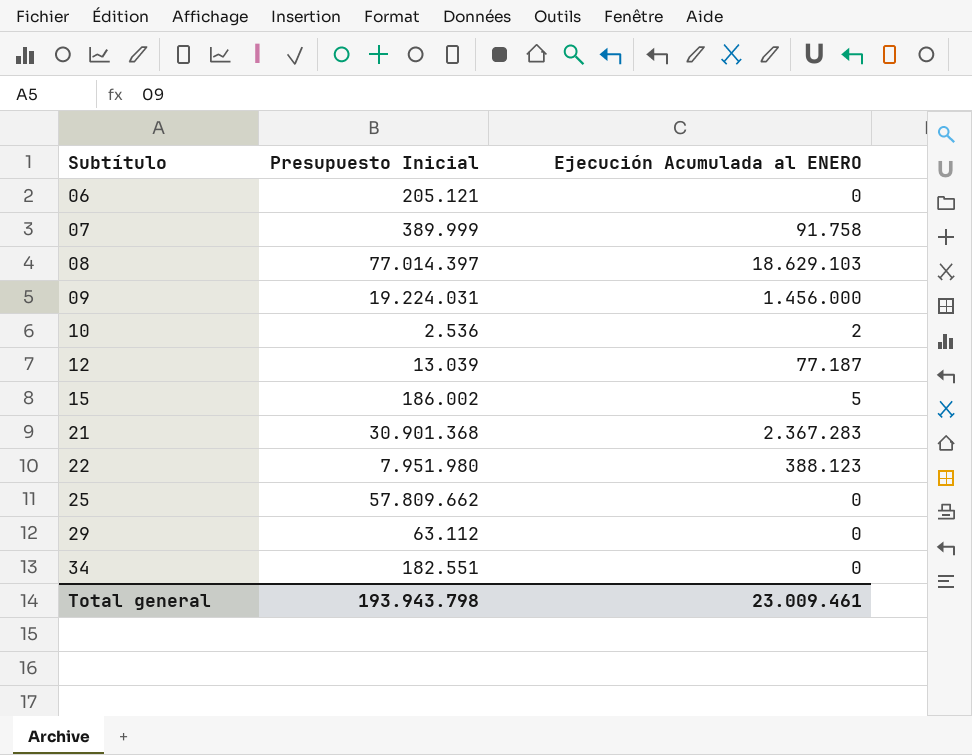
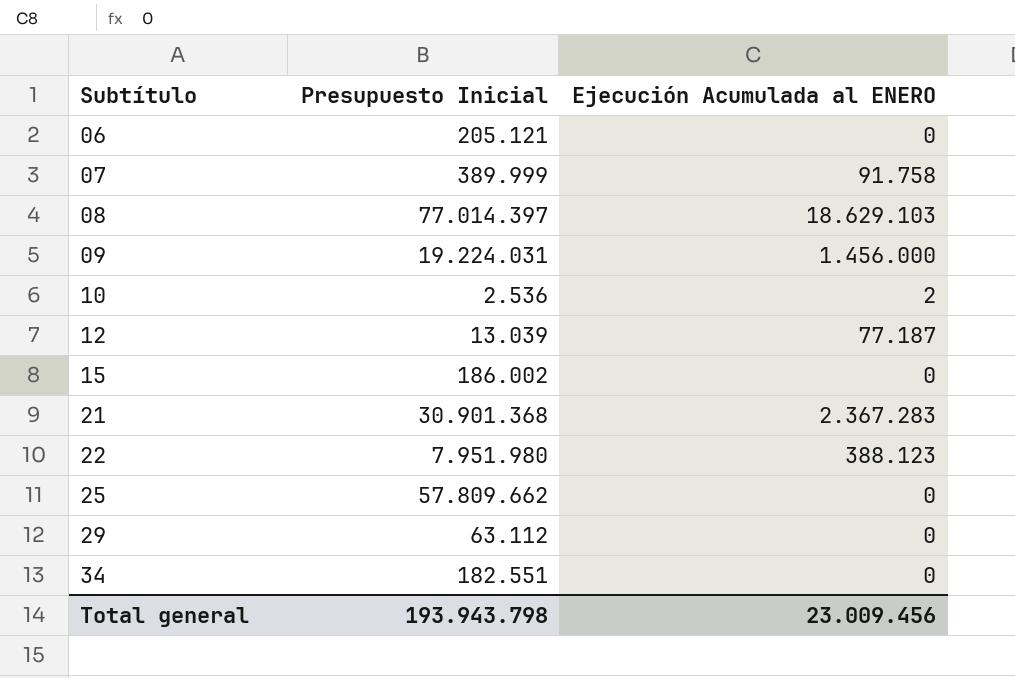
15 | Ejecución Acumulada al ENERO: 5 -> 0
Total general | Ejecución Acumulada al ENERO: 23.009.461 -> 23.009.456

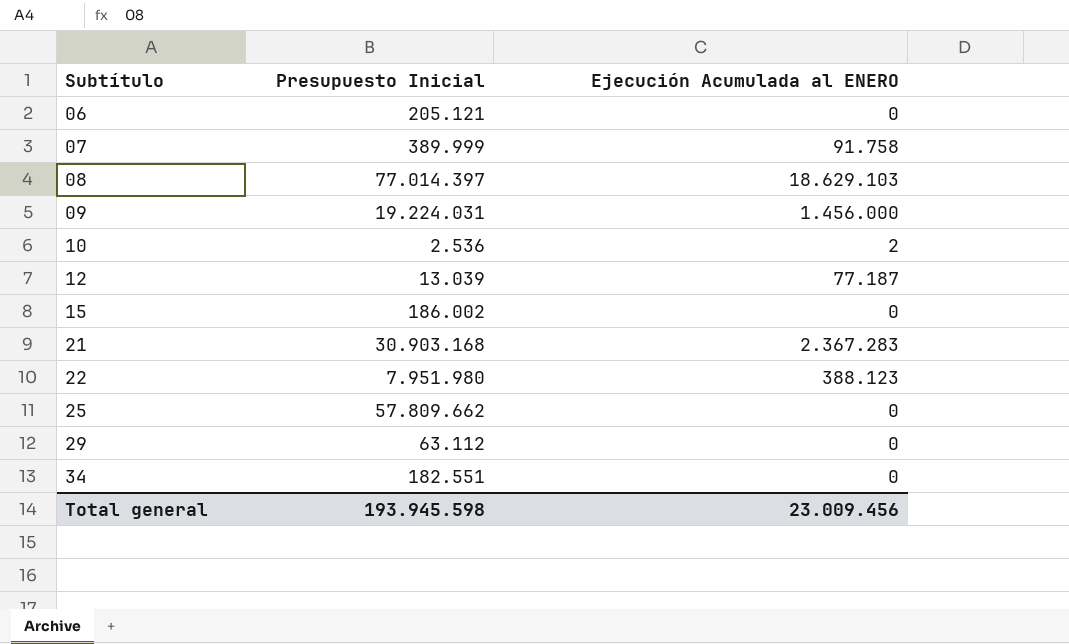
21 | Presupuesto Inicial: 30.901.368 -> 30.903.168
Total general | Presupuesto Inicial: 193.943.798 -> 193.945.598

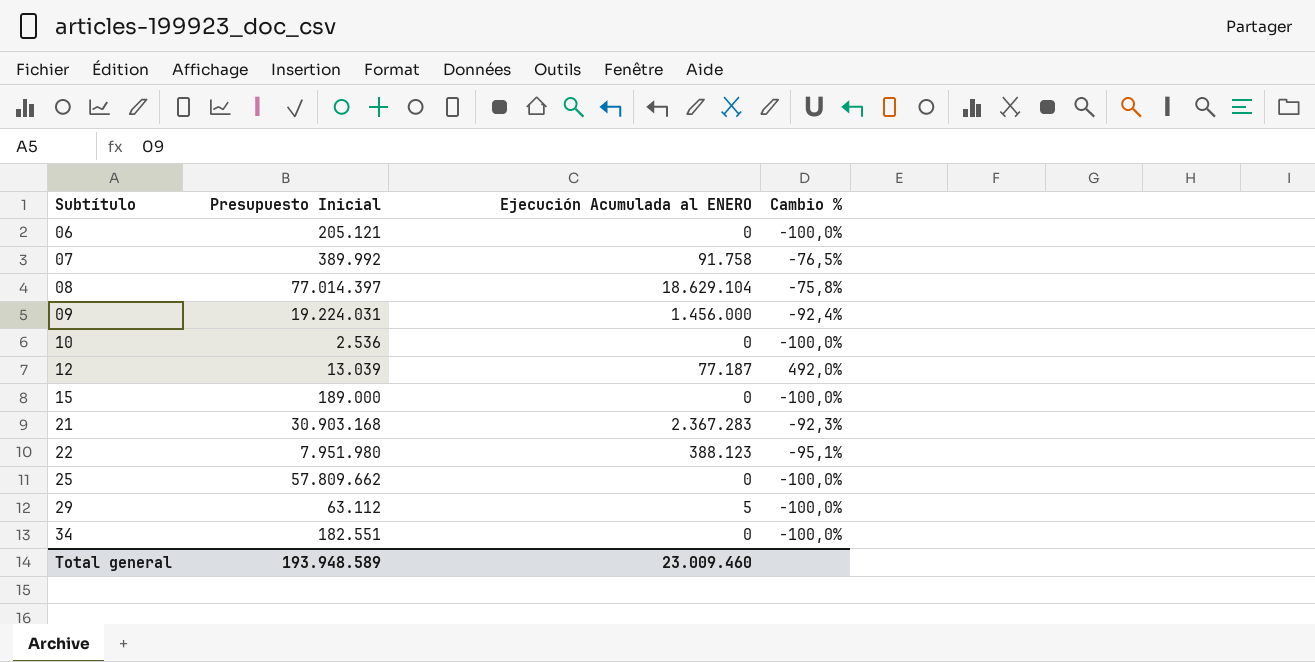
column Cambio % | formula: none -> ([Ejecución Acumulada al ENERO] - [Presupuesto Inicial]) / [Presupuesto Inicial]
07 | Presupuesto Inicial: 389.999 -> 389.992
08 | Ejecución Acumulada al ENERO: 18.629.103 -> 18.629.104
10 | Ejecución Acumulada al ENERO: 2 -> 0
15 | Presupuesto Inicial: 186.002 -> 189.000
29 | Ejecución Acumulada al ENERO: 0 -> 5
Total general | Presupuesto Inicial: 193.945.598 -> 193.948.589
Total general | Ejecución Acumulada al ENERO: 23.009.456 -> 23.009.460

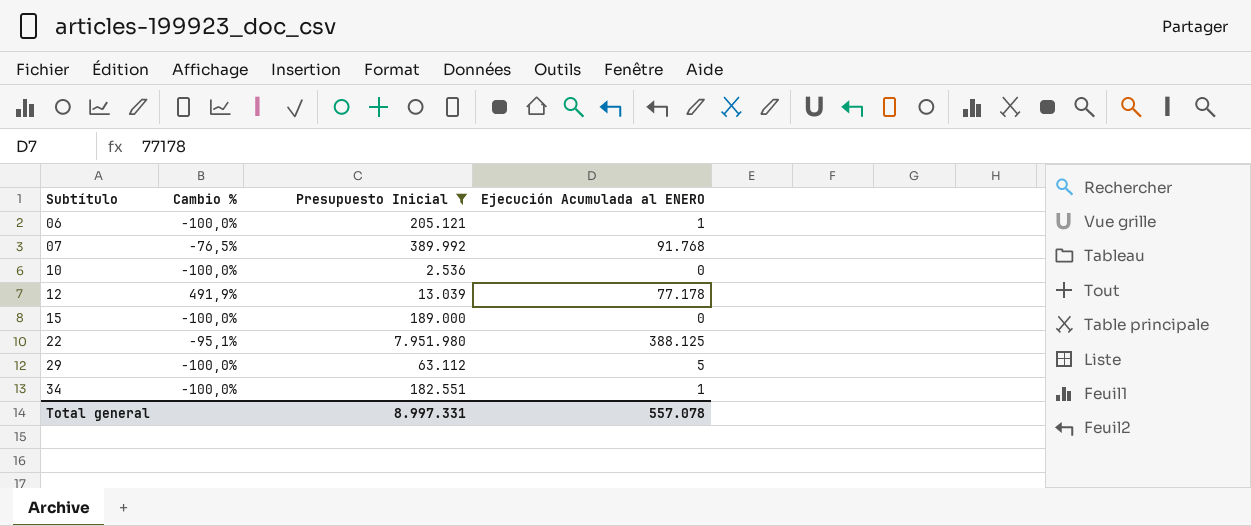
filter: none -> Presupuesto Inicial <= 7.951.980
column Cambio % | position: 4 -> 2
06 | Ejecución Acumulada al ENERO: 0 -> 1
07 | Ejecución Acumulada al ENERO: 91.758 -> 91.768
12 | Cambio %: 492,0% -> 491,9%
12 | Ejecución Acumulada al ENERO: 77.187 -> 77.178
22 | Ejecución Acumulada al ENERO: 388.123 -> 388.125
34 | Ejecución Acumulada al ENERO: 0 -> 1
Total general | Presupuesto Inicial: 193.948.589 -> 8.997.331
Total general | Ejecución Acumulada al ENERO: 23.009.460 -> 557.078

